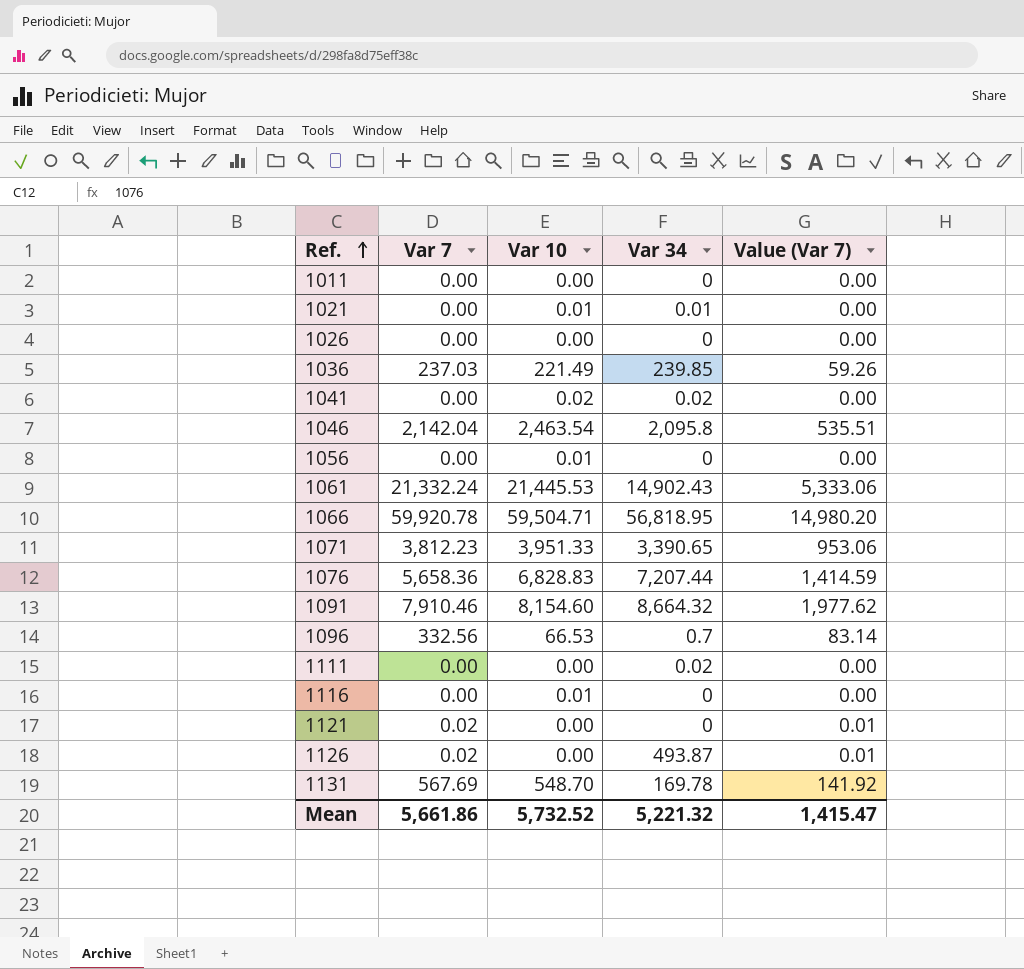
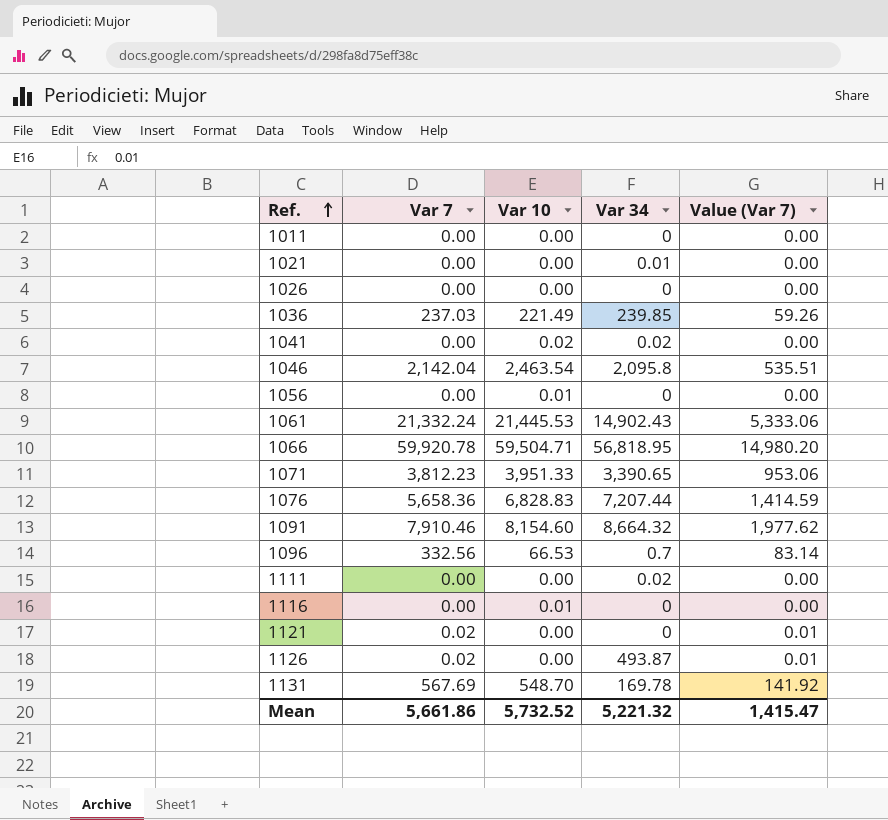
1021 | Var 10: 0.01 -> 0.00

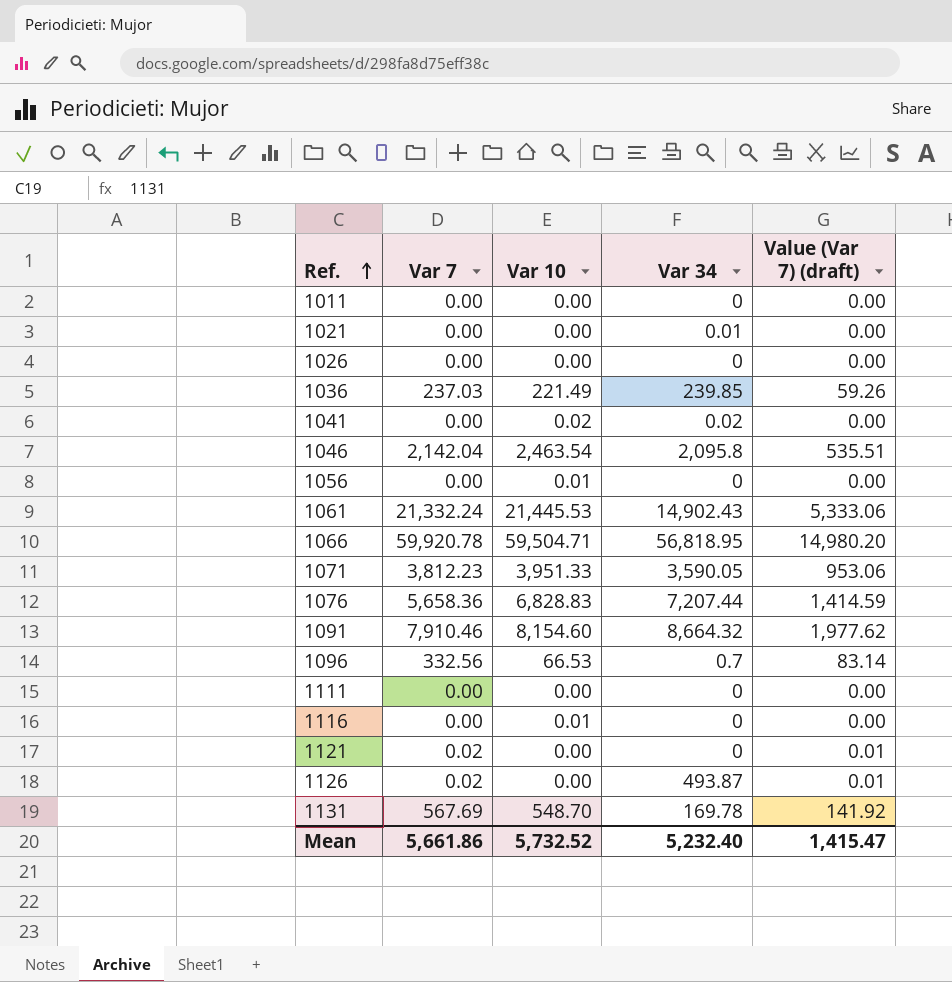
column name: Value (Var 7) -> Value (Var 7) (draft)
1071 | Var 34: 3,390.65 -> 3,590.05
1111 | Var 34: 0.02 -> 0
Mean | Var 34: 5,221.32 -> 5,232.40

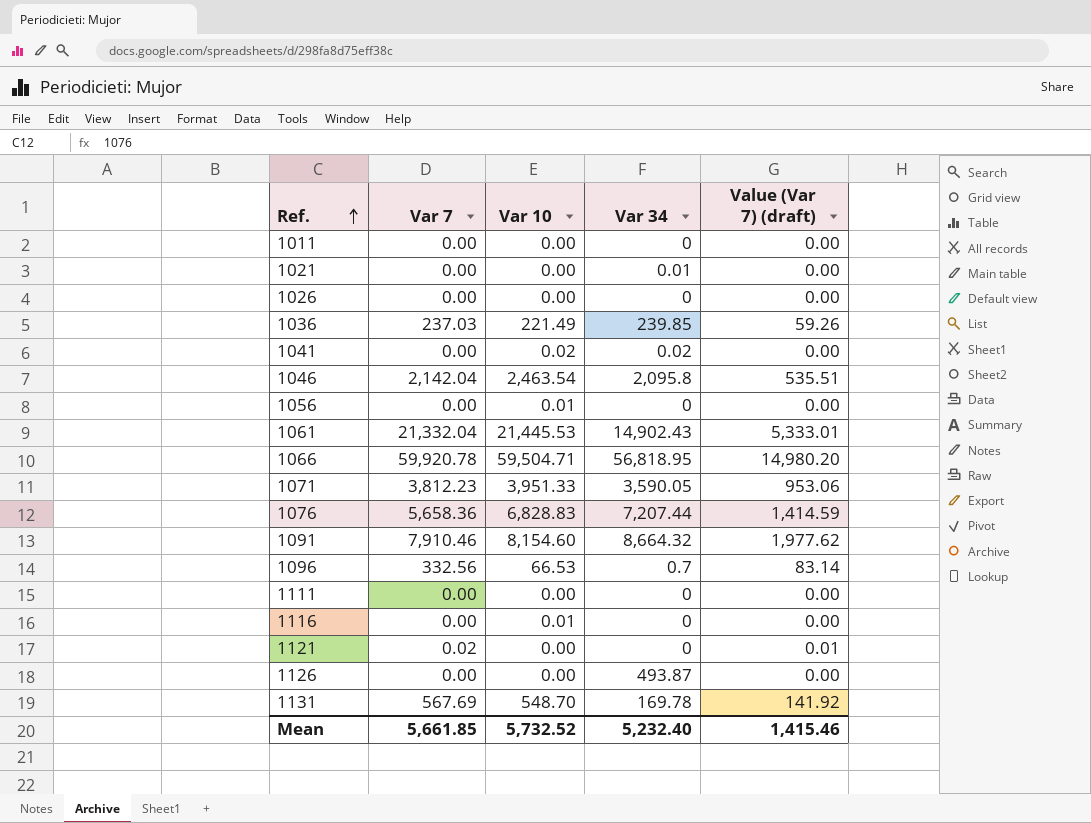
1061 | Var 7: 21,332.24 -> 21,332.04
1061 | Value (Var 7) (draft): 5,333.06 -> 5,333.01
1126 | Var 7: 0.02 -> 0.00
1126 | Value (Var 7) (draft): 0.01 -> 0.00
Mean | Var 7: 5,661.86 -> 5,661.85
Mean | Value (Var 7) (draft): 1,415.47 -> 1,415.46

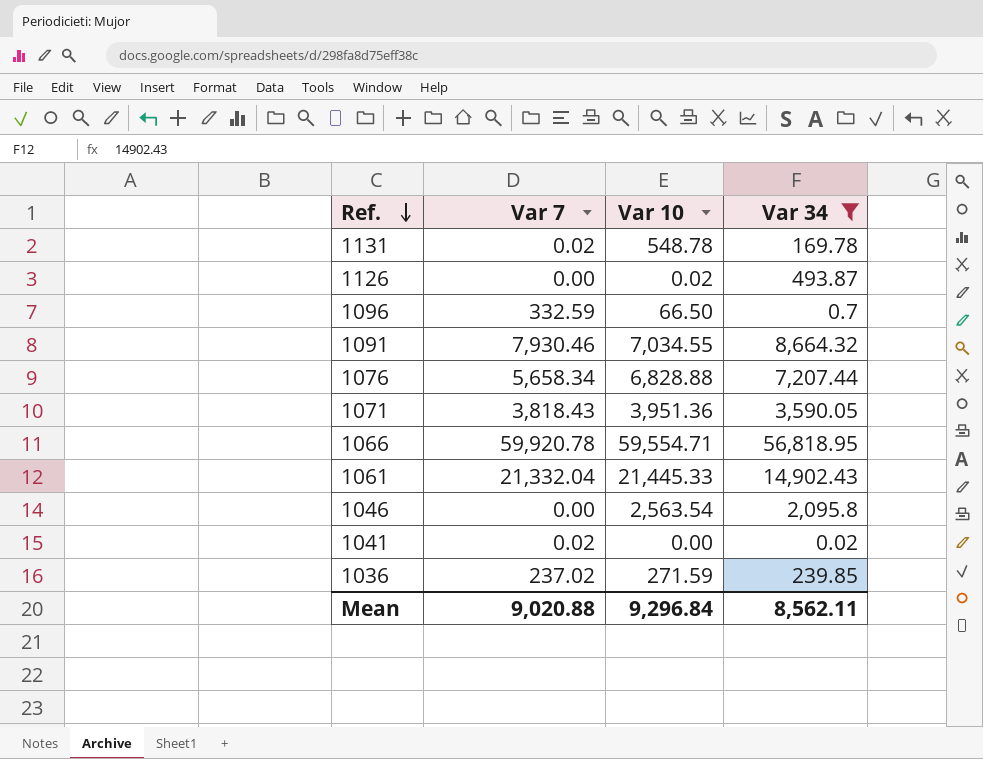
filter: none -> Var 34 >= 0.02
row order: Ref. ascending -> Ref. descending
column Value (Var 7) (draft) | formula: [Var 7] * 0.25 -> none
1131 | Var 7: 567.69 -> 0.02
1131 | Var 10: 548.70 -> 548.78
1126 | Var 10: 0.00 -> 0.02
1096 | Var 7: 332.56 -> 332.59
1096 | Var 10: 66.53 -> 66.50
1091 | Var 7: 7,910.46 -> 7,930.46
1091 | Var 10: 8,154.60 -> 7,034.55
1076 | Var 7: 5,658.36 -> 5,658.34
1076 | Var 10: 6,828.83 -> 6,828.88
1071 | Var 7: 3,812.23 -> 3,818.43
1071 | Var 10: 3,951.33 -> 3,951.36
1066 | Var 10: 59,504.71 -> 59,554.71
1061 | Var 10: 21,445.53 -> 21,445.33
1046 | Var 7: 2,142.04 -> 0.00
1046 | Var 10: 2,463.54 -> 2,563.54
1041 | Var 7: 0.00 -> 0.02
1041 | Var 10: 0.02 -> 0.00
1036 | Var 7: 237.03 -> 237.02
1036 | Var 10: 221.49 -> 271.59
Mean | Var 7: 5,661.85 -> 9,020.88
Mean | Var 10: 5,732.52 -> 9,296.84
Mean | Var 34: 5,232.40 -> 8,562.11

